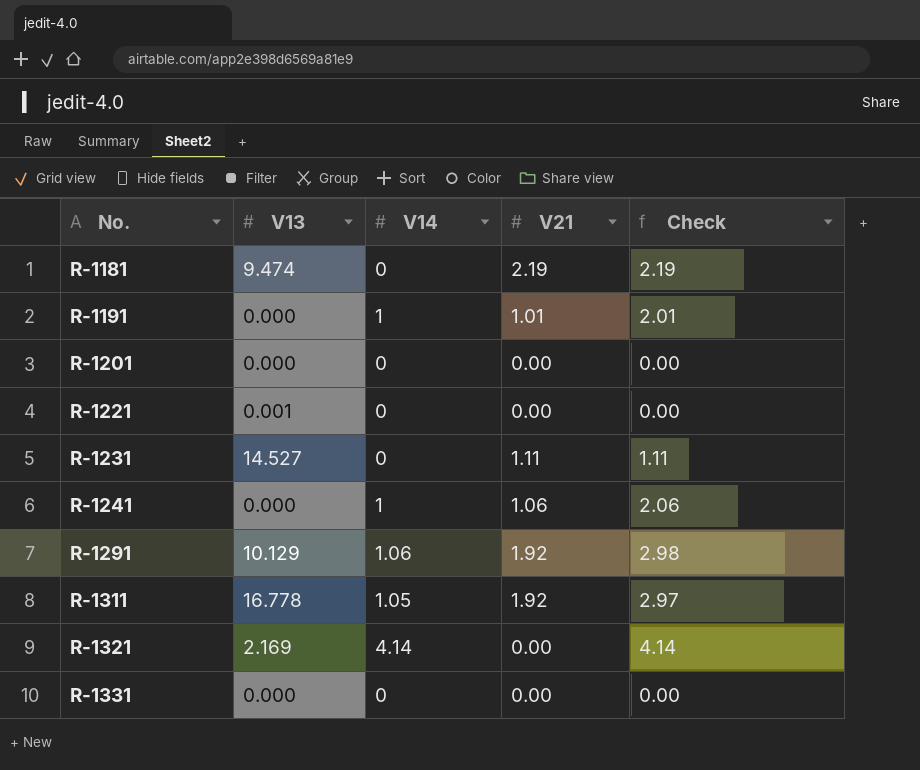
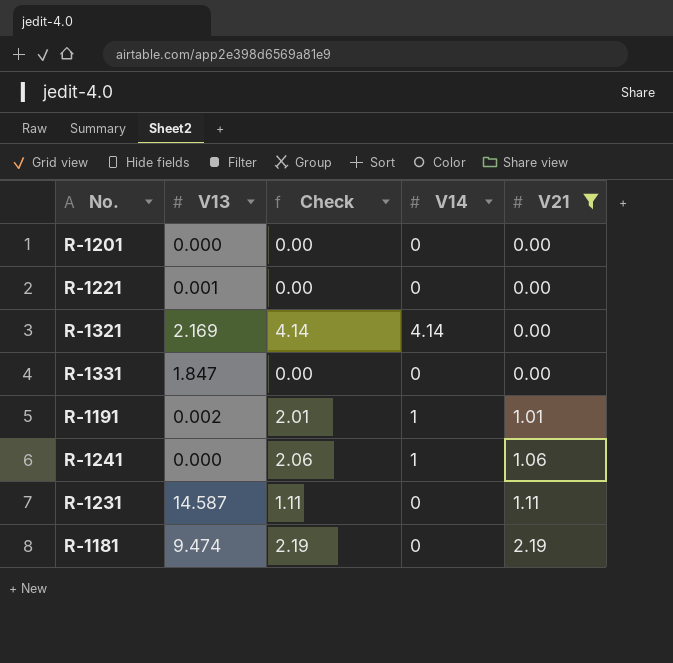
filter: none -> V21 != 1.92
row order: No. ascending -> V21 ascending
column Check | position: 5 -> 3
R-1331 | V13: 0.000 -> 1.847
R-1191 | V13: 0.000 -> 0.002
R-1231 | V13: 14.527 -> 14.587

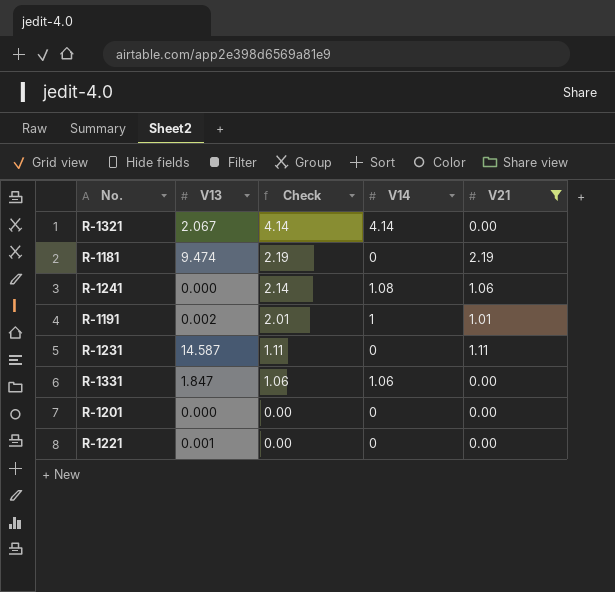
row order: V21 ascending -> Check descending
R-1321 | V13: 2.169 -> 2.067
R-1241 | Check: 2.06 -> 2.14
R-1241 | V14: 1 -> 1.08
R-1331 | Check: 0.00 -> 1.06
R-1331 | V14: 0 -> 1.06

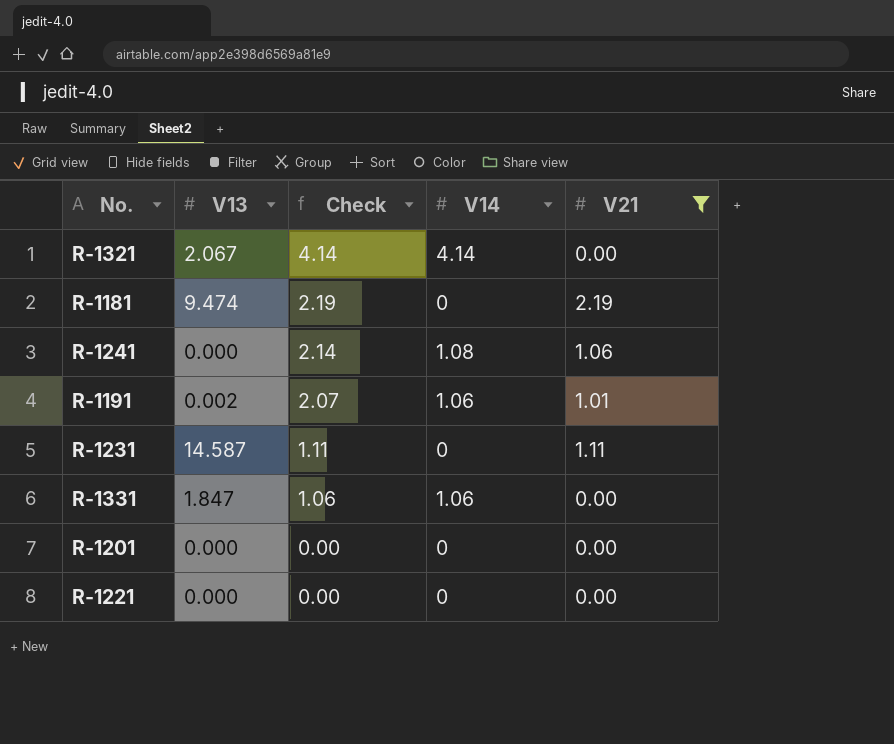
R-1191 | Check: 2.01 -> 2.07
R-1191 | V14: 1 -> 1.06
R-1221 | V13: 0.001 -> 0.000

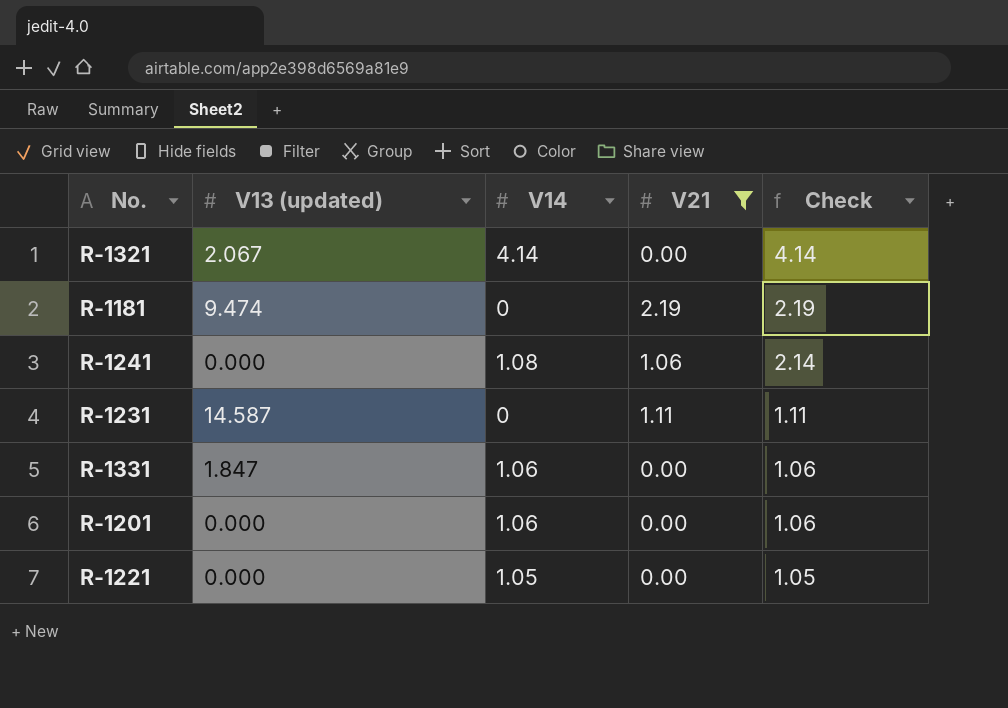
column name: V13 -> V13 (updated)
column Check | position: 3 -> 5
row R-1191: 0.002 | 2.07 | 1.06 | 1.01 -> none
R-1201 | V14: 0 -> 1.06
R-1201 | Check: 0.00 -> 1.06
R-1221 | V14: 0 -> 1.05
R-1221 | Check: 0.00 -> 1.05

